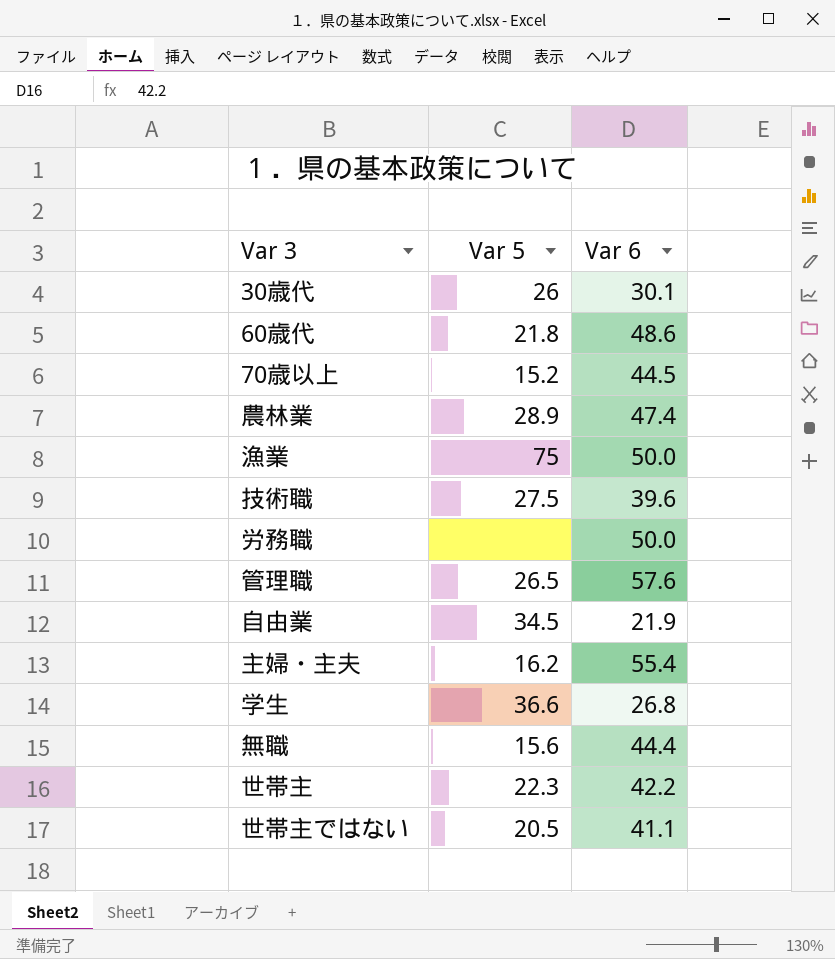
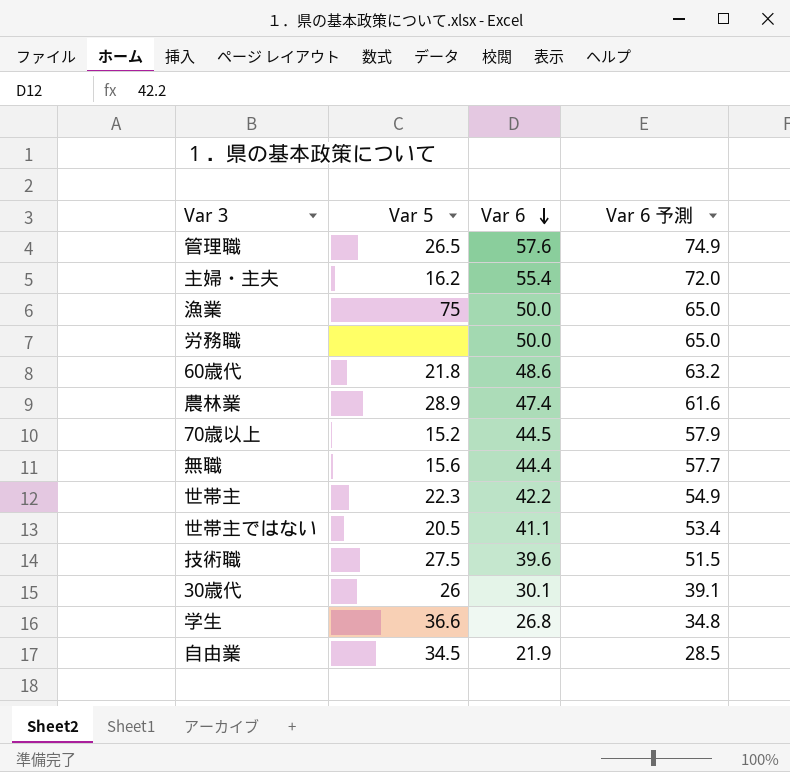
row order: none -> Var 6 descending
column Var 6 予測 | formula: none -> [Var 6] * 1.3

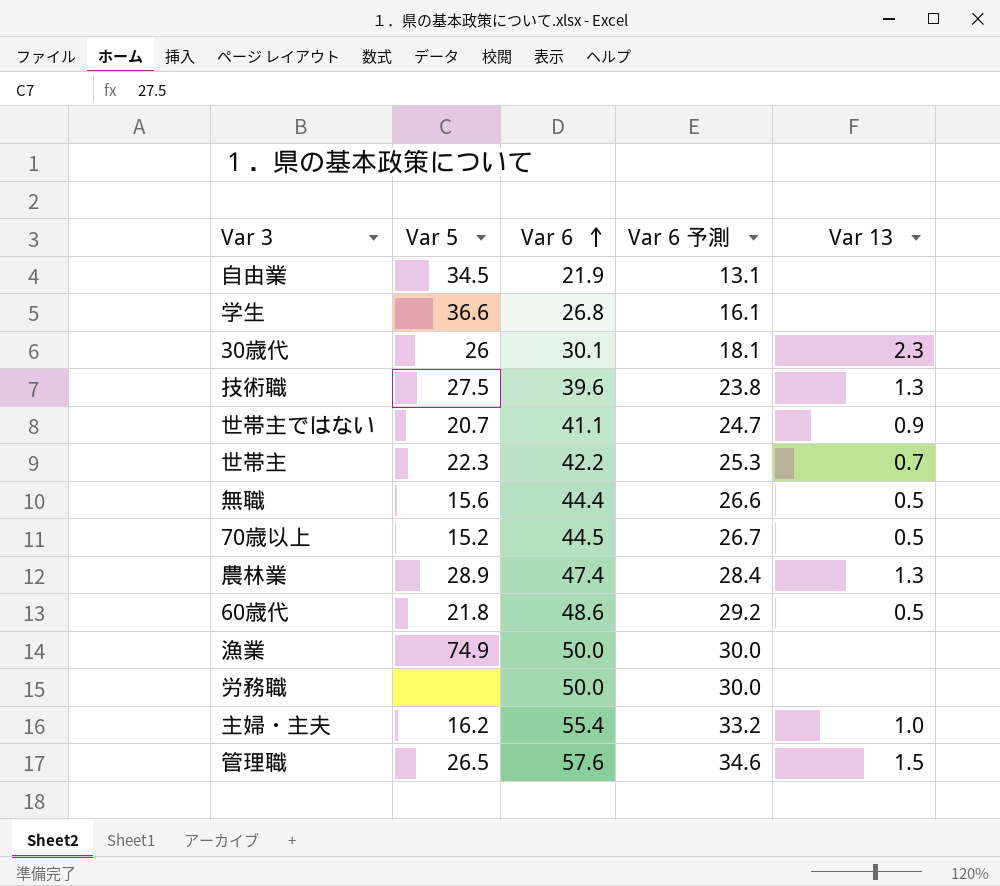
row order: Var 6 descending -> Var 6 ascending
column Var 6 予測 | formula: [Var 6] * 1.3 -> [Var 6] * 0.6
column Var 13 | position: none -> 5
世帯主ではない | Var 5: 20.5 -> 20.7
漁業 | Var 5: 75 -> 74.9

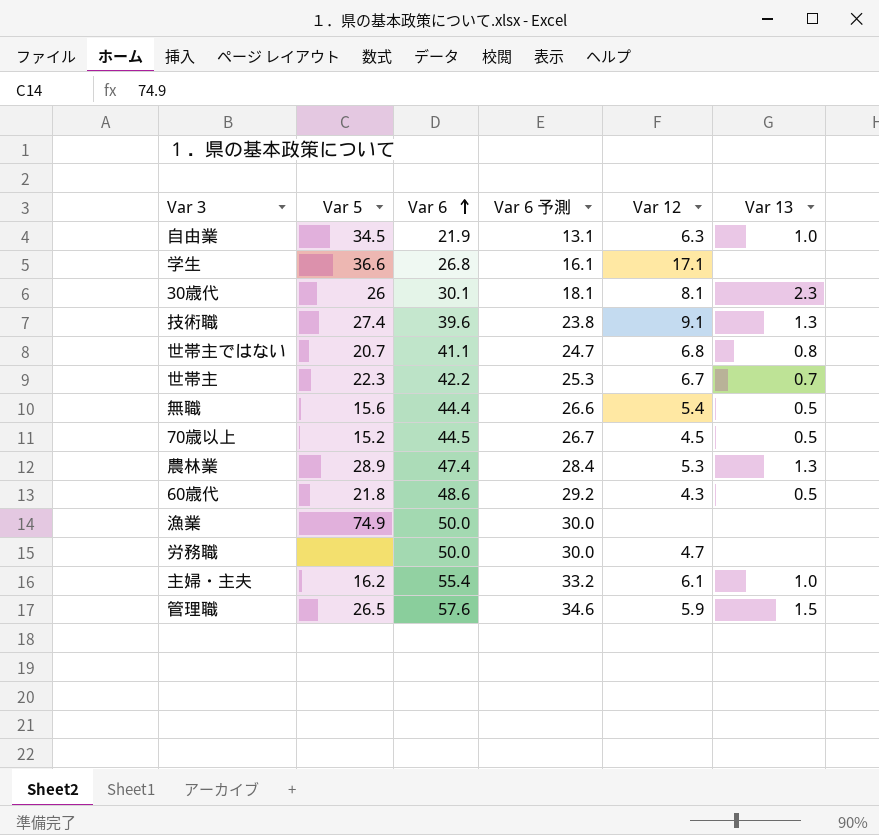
column Var 12 | position: none -> 5
自由業 | Var 13: none -> 1.0
技術職 | Var 5: 27.5 -> 27.4
世帯主ではない | Var 13: 0.9 -> 0.8

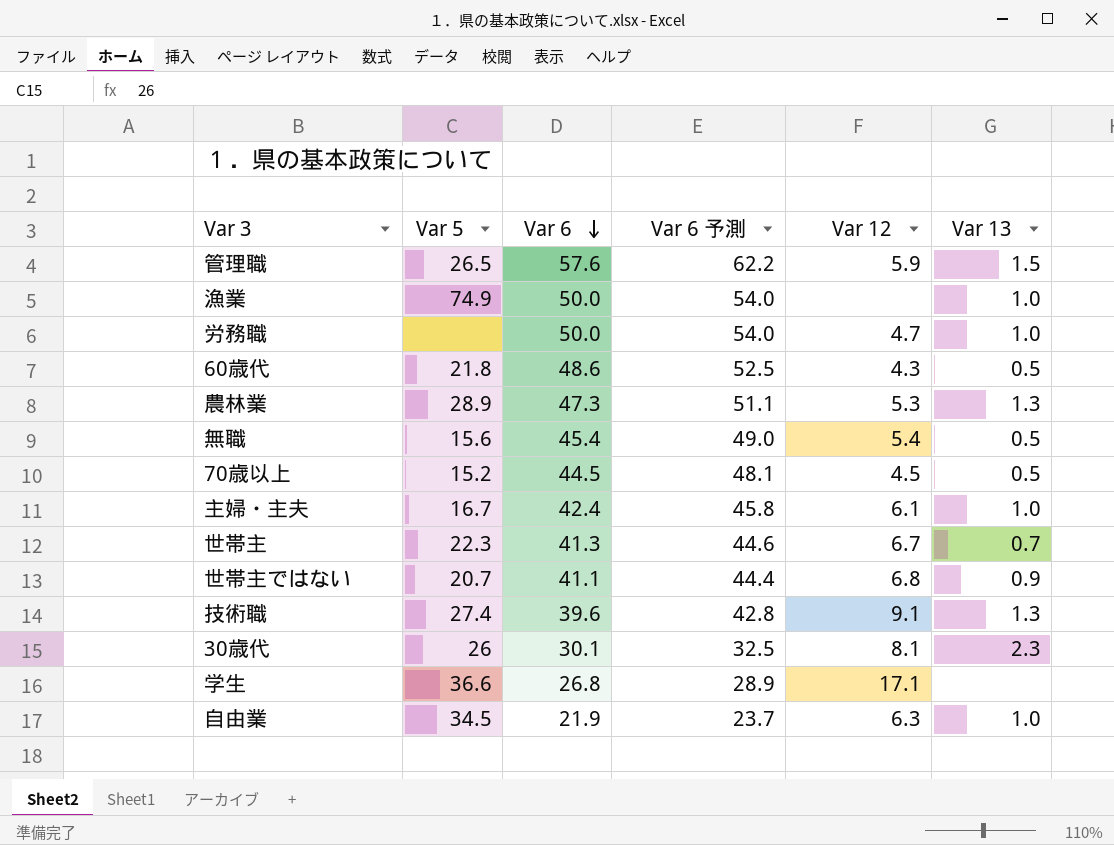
row order: Var 6 ascending -> Var 6 descending
column Var 6 予測 | formula: [Var 6] * 0.6 -> [Var 6] * 1.08
漁業 | Var 13: none -> 1.0
労務職 | Var 13: none -> 1.0
農林業 | Var 6: 47.4 -> 47.3
無職 | Var 6: 44.4 -> 45.4
主婦・主夫 | Var 5: 16.2 -> 16.7
主婦・主夫 | Var 6: 55.4 -> 42.4
世帯主 | Var 6: 42.2 -> 41.3
世帯主ではない | Var 13: 0.8 -> 0.9

